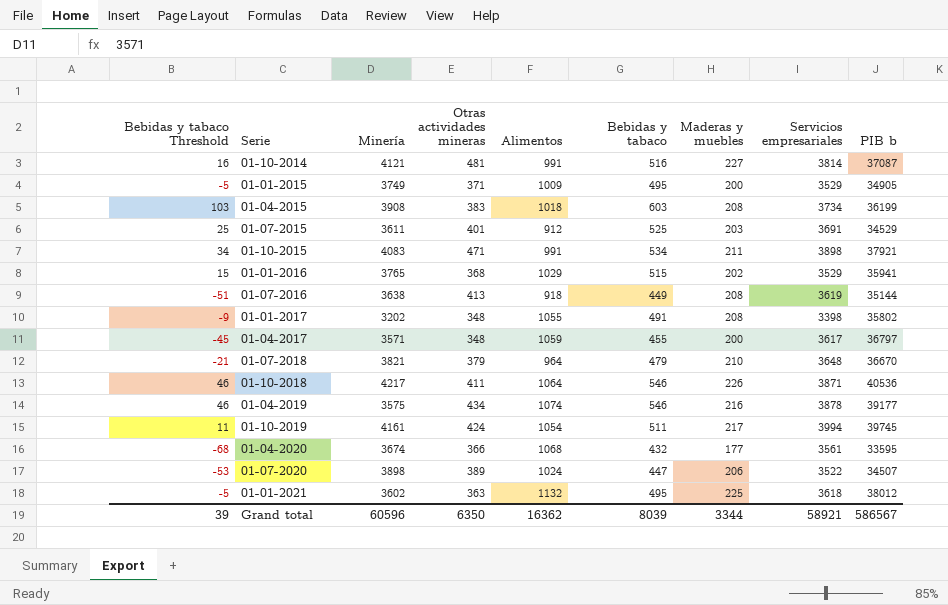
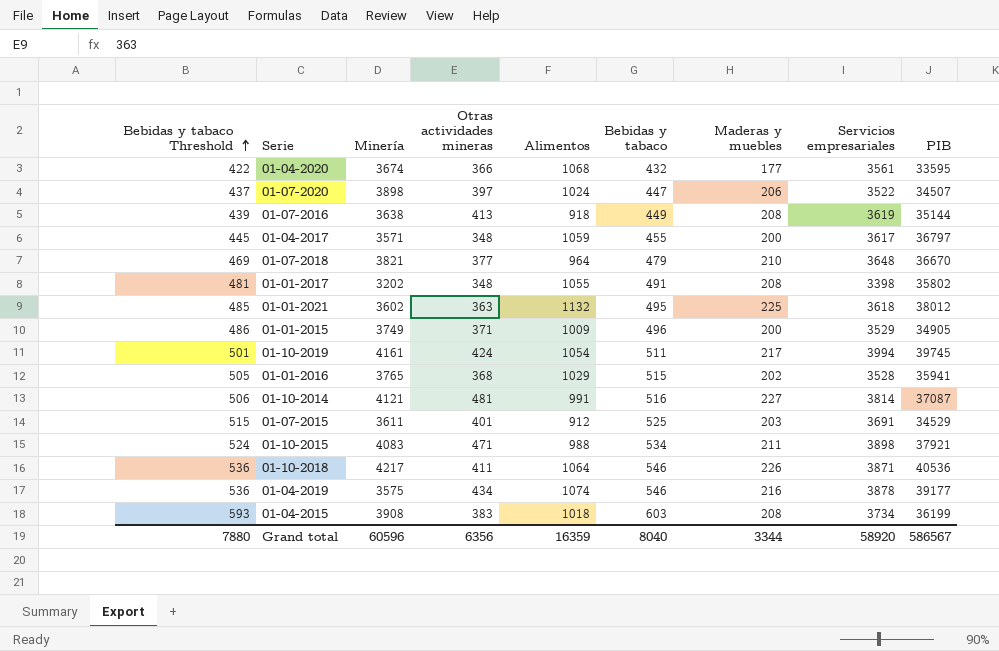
row order: none -> Bebidas y tabaco Threshold ascending
column Bebidas y tabaco Threshold | formula: [Bebidas y tabaco] - 500 -> [Bebidas y tabaco] - 10
column name: PIB b -> PIB
01-07-2020 | Otras actividades mineras: 389 -> 397
01-07-2018 | Otras actividades mineras: 379 -> 377
01-01-2015 | Bebidas y tabaco: 495 -> 496
01-01-2016 | Servicios empresariales: 3529 -> 3528
01-10-2015 | Alimentos: 991 -> 988
Grand total | Bebidas y tabaco Threshold: 39 -> 7880
Grand total | Otras actividades mineras: 6350 -> 6356
Grand total | Alimentos: 16362 -> 16359
Grand total | Bebidas y tabaco: 8039 -> 8040
Grand total | Servicios empresariales: 58921 -> 58920

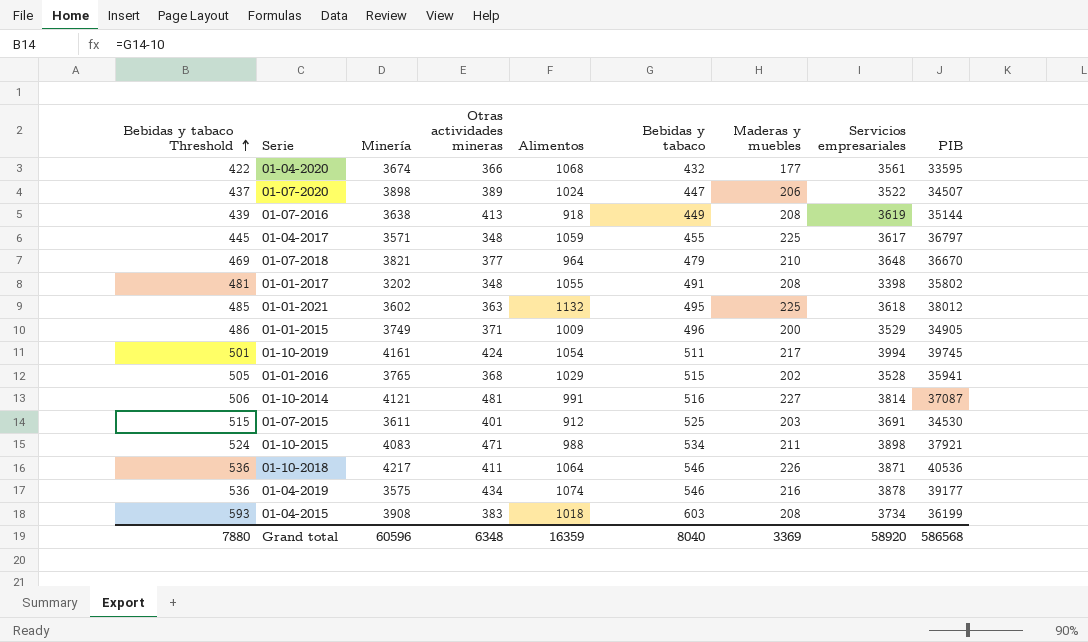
01-07-2020 | Otras actividades mineras: 397 -> 389
01-04-2017 | Maderas y muebles: 200 -> 225
01-07-2015 | PIB: 34529 -> 34530
Grand total | Otras actividades mineras: 6356 -> 6348
Grand total | Maderas y muebles: 3344 -> 3369
Grand total | PIB: 586567 -> 586568

